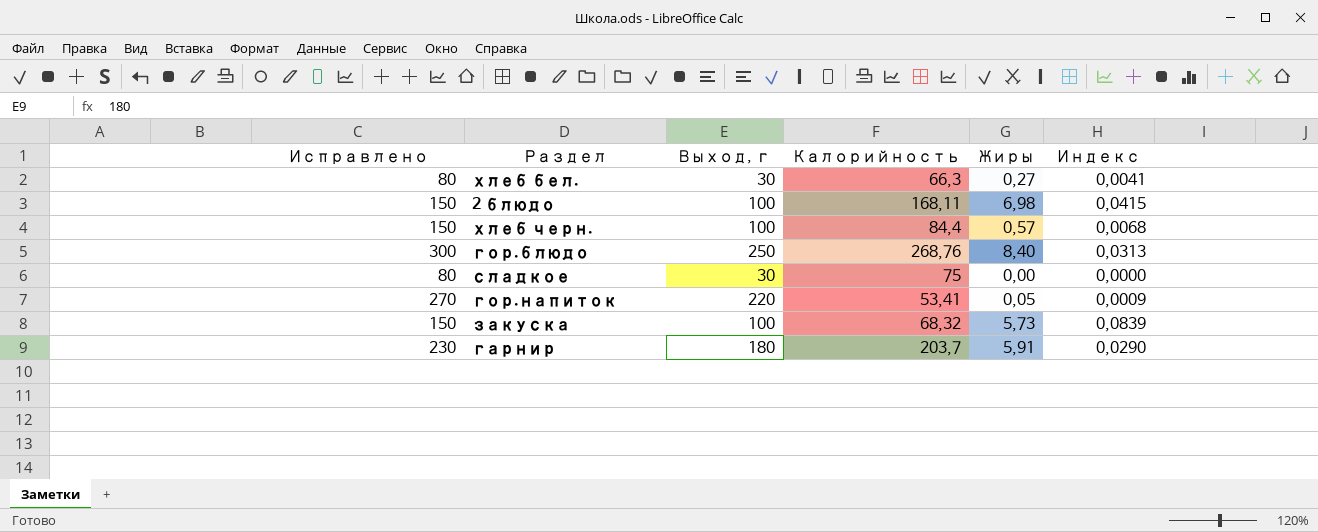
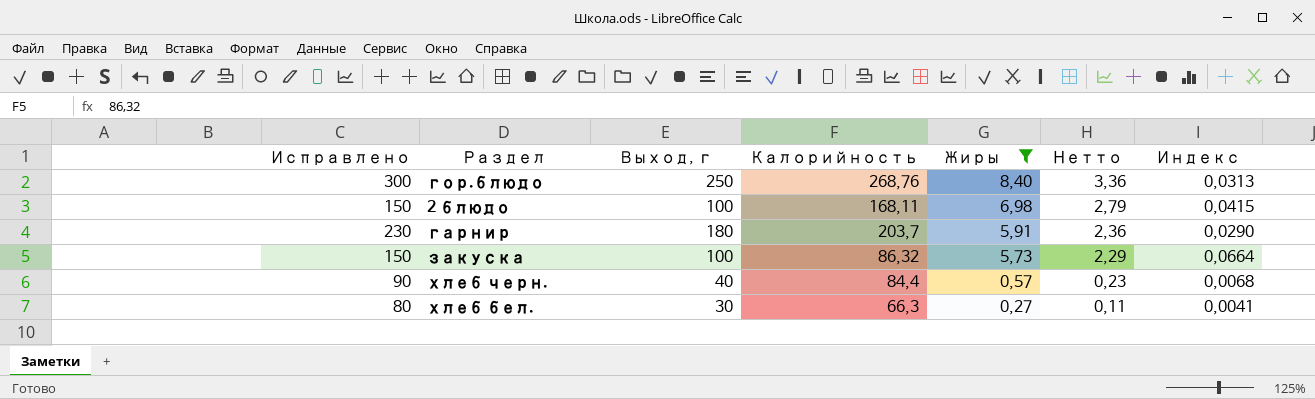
filter: none -> Жиры >= 0,27
row order: none -> Жиры descending
column Нетто | formula: none -> [Жиры] * 0,4
закуска | Калорийность: 68,32 -> 86,32
закуска | Индекс: 0,0839 -> 0,0664
хлеб черн. | Исправлено: 150 -> 90
хлеб черн. | Выход, г: 100 -> 40

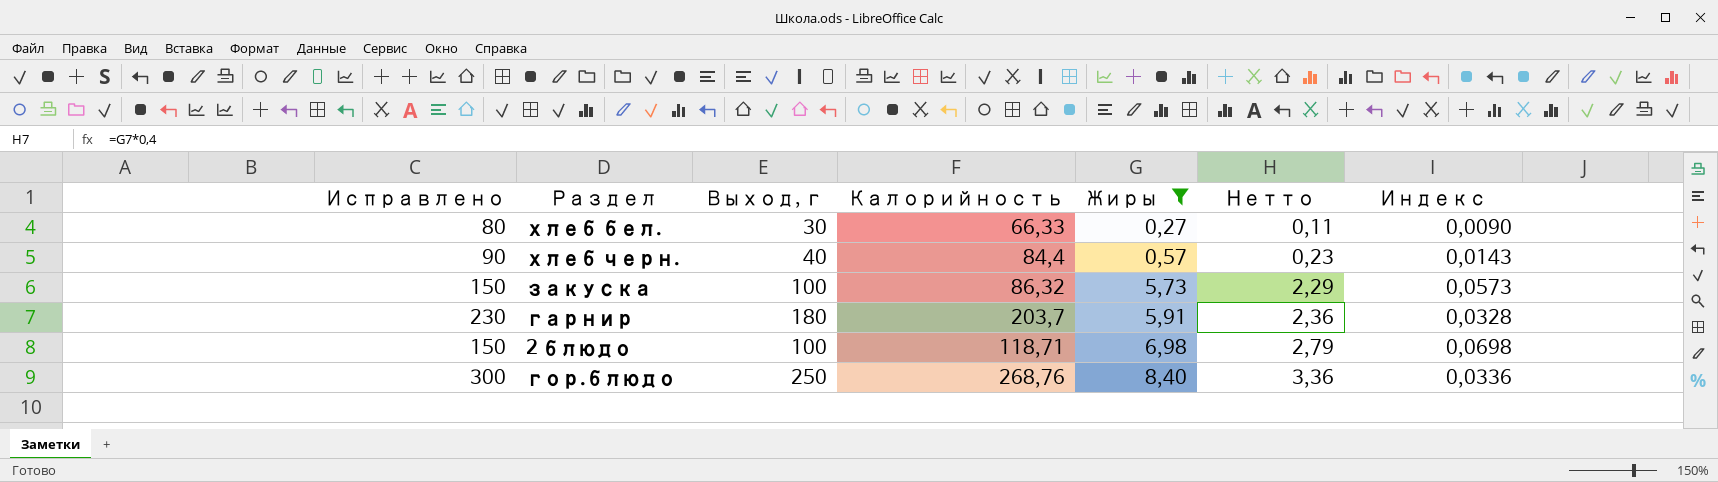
row order: Жиры descending -> Жиры ascending
column Индекс | formula: [Жиры] / [Калорийность] -> [Жиры] / [Выход, г]
хлеб бел. | Калорийность: 66,3 -> 66,33
2 блюдо | Калорийность: 168,11 -> 118,71

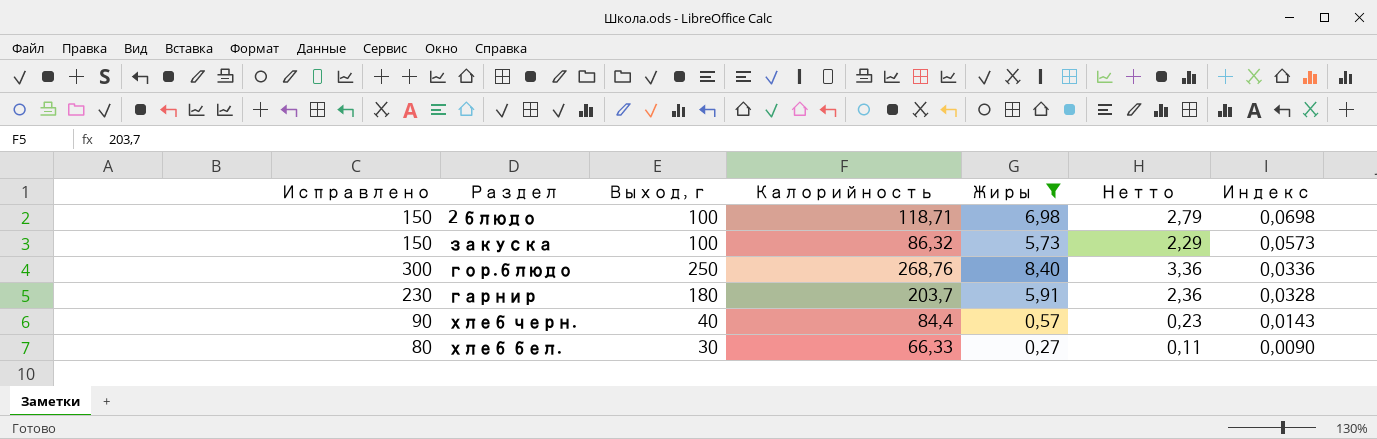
row order: Жиры ascending -> Индекс descending

